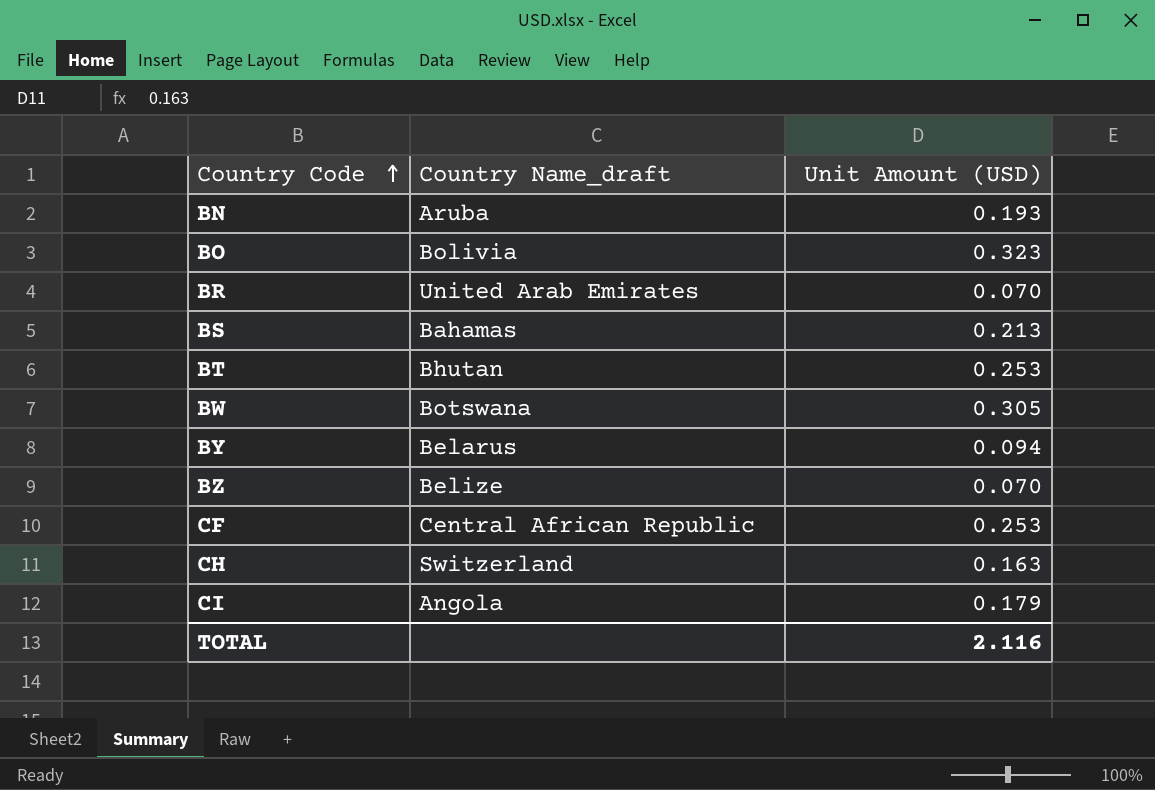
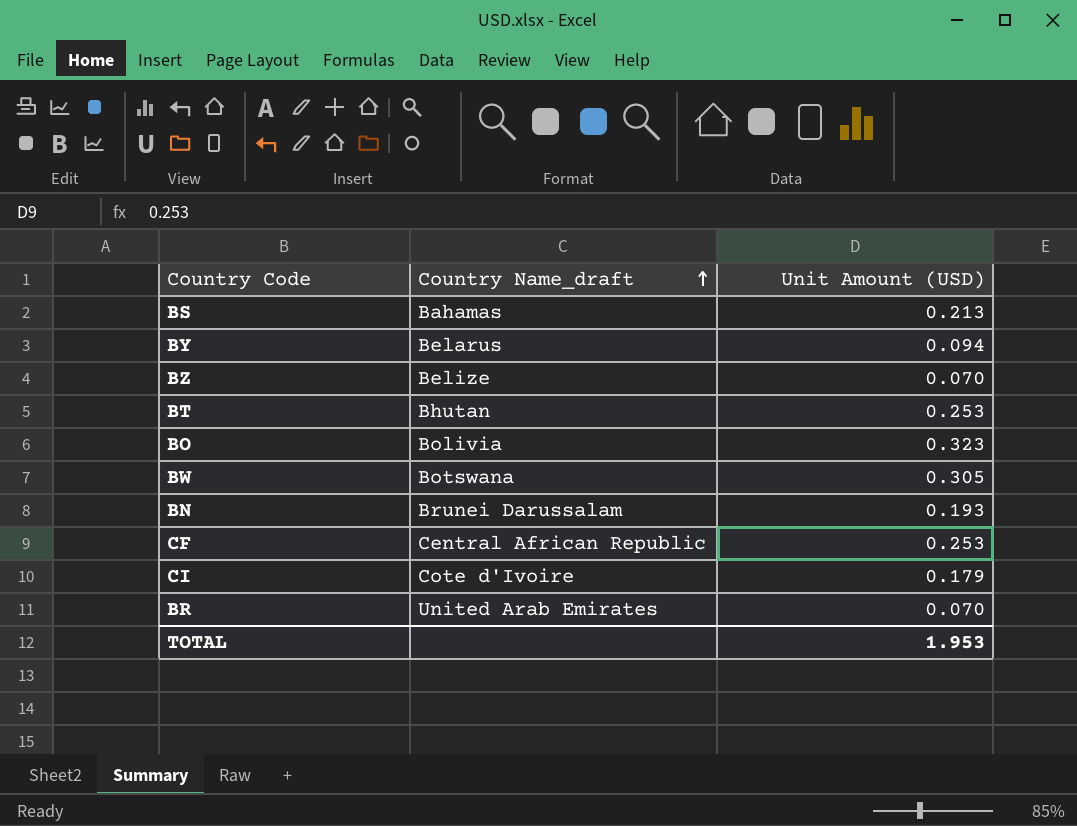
row order: Country Code ascending -> Country Name_draft ascending
row CH: Switzerland | 0.163 -> none
BN | Country Name_draft: Aruba -> Brunei Darussalam
CI | Country Name_draft: Angola -> Cote d'Ivoire
TOTAL | Unit Amount (USD): 2.116 -> 1.953

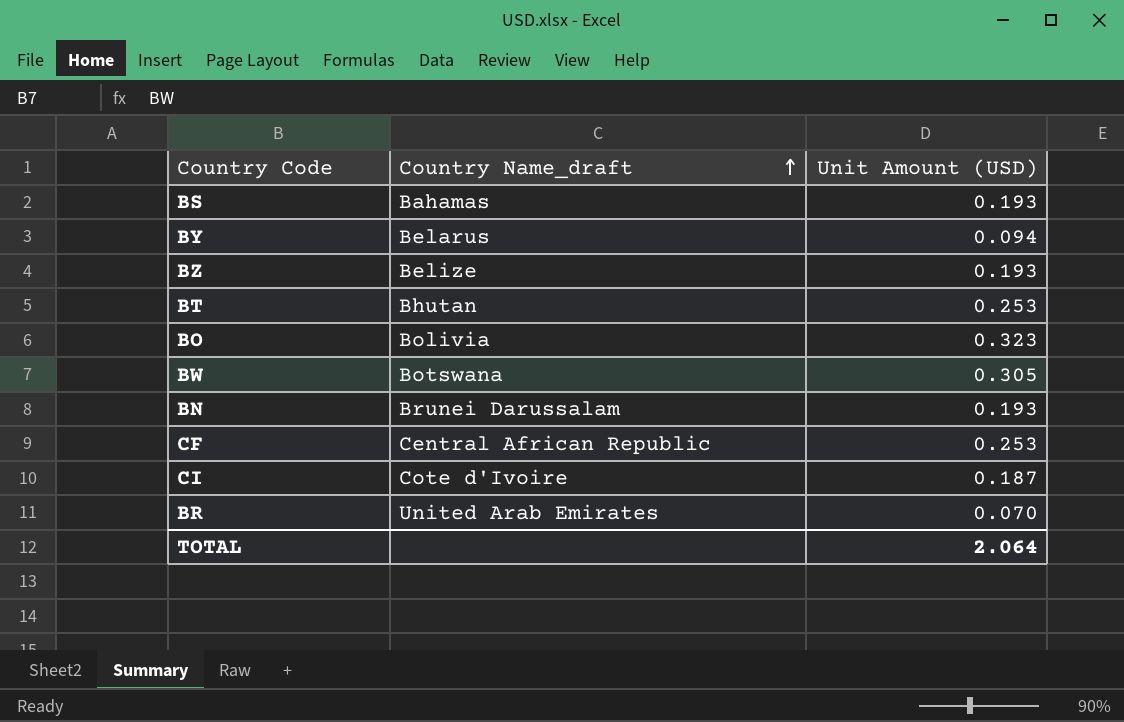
BS | Unit Amount (USD): 0.213 -> 0.193
BZ | Unit Amount (USD): 0.070 -> 0.193
CI | Unit Amount (USD): 0.179 -> 0.187
TOTAL | Unit Amount (USD): 1.953 -> 2.064

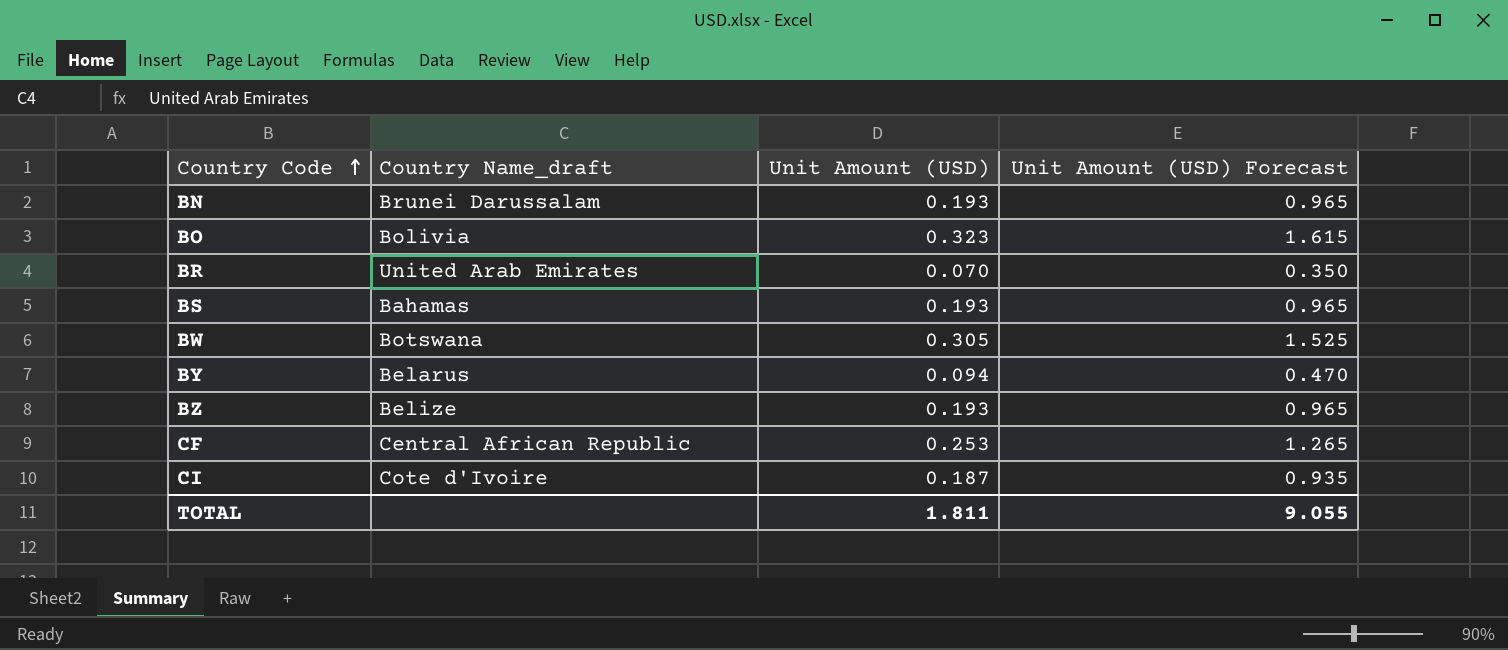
row order: Country Name_draft ascending -> Country Code ascending
column Unit Amount (USD) Forecast | formula: none -> [Unit Amount (USD)] * 5
row BT: Bhutan | 0.253 -> none
TOTAL | Unit Amount (USD): 2.064 -> 1.811

